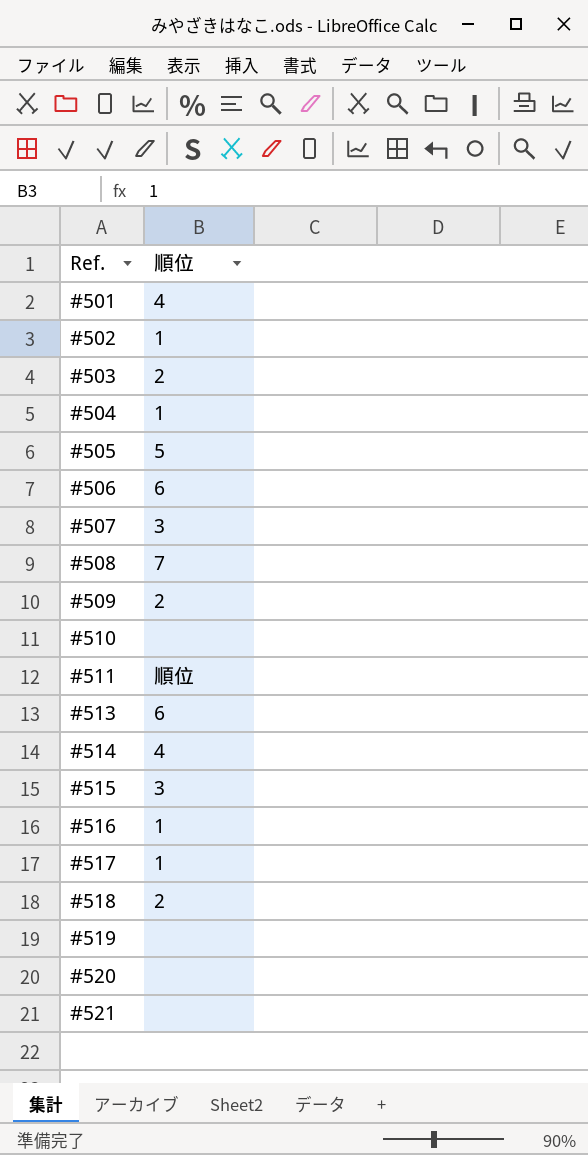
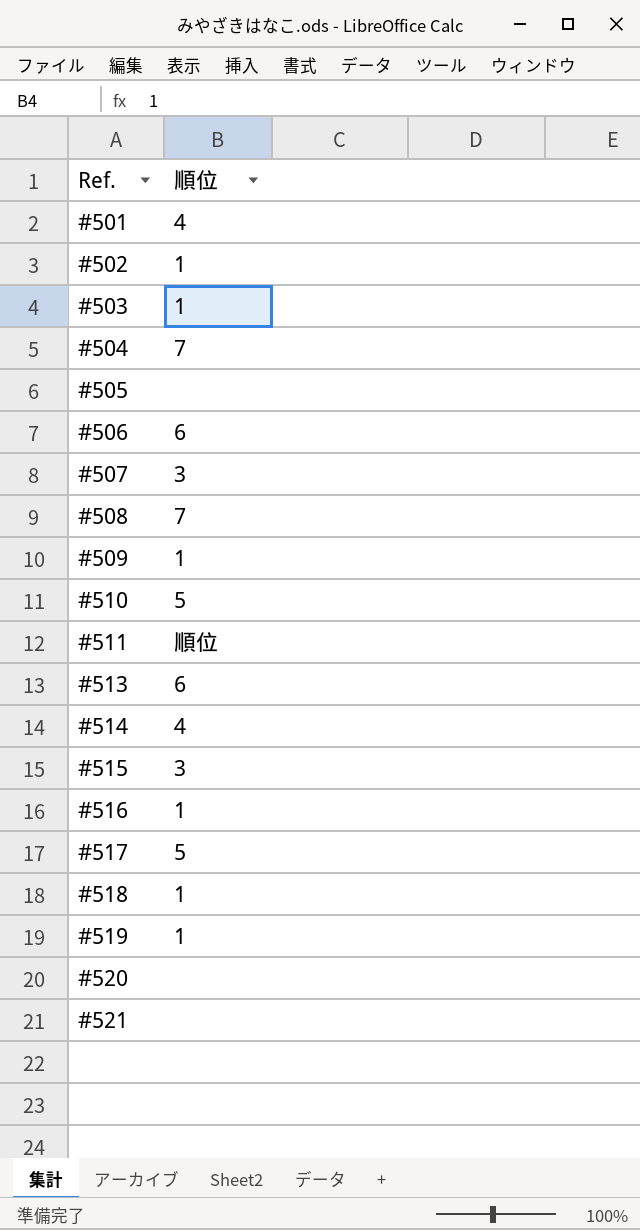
#503 | 順位: 2 -> 1
#504 | 順位: 1 -> 7
#505 | 順位: 5 -> none
#509 | 順位: 2 -> 1
#510 | 順位: none -> 5
#517 | 順位: 1 -> 5
#518 | 順位: 2 -> 1
#519 | 順位: none -> 1

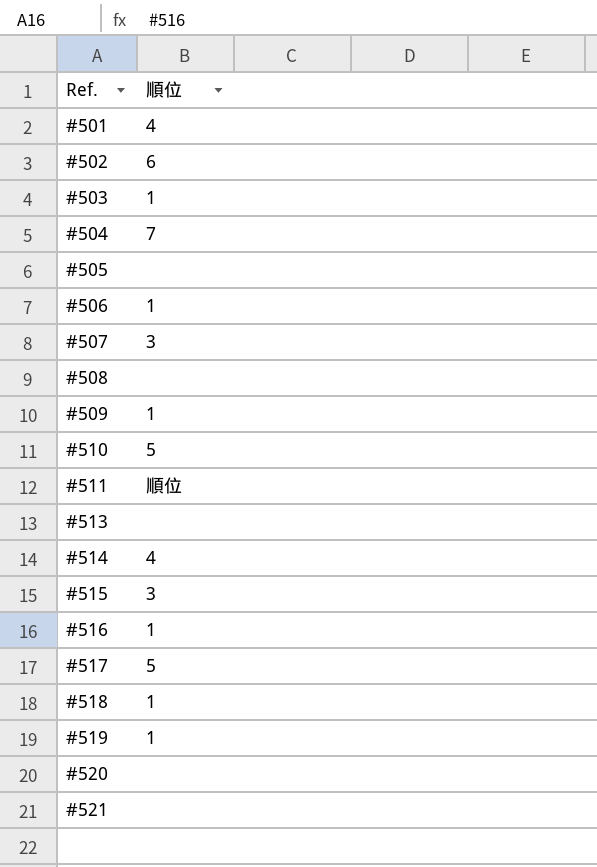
#502 | 順位: 1 -> 6
#506 | 順位: 6 -> 1
#508 | 順位: 7 -> none
#513 | 順位: 6 -> none

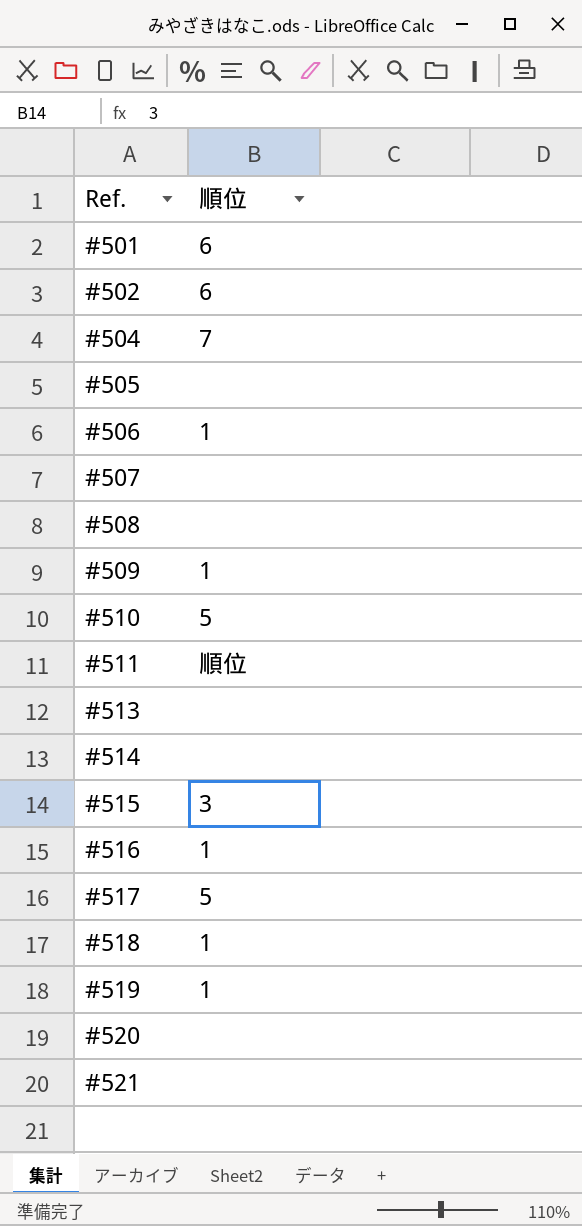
row #503: 1 -> none
#501 | 順位: 4 -> 6
#507 | 順位: 3 -> none
#514 | 順位: 4 -> none

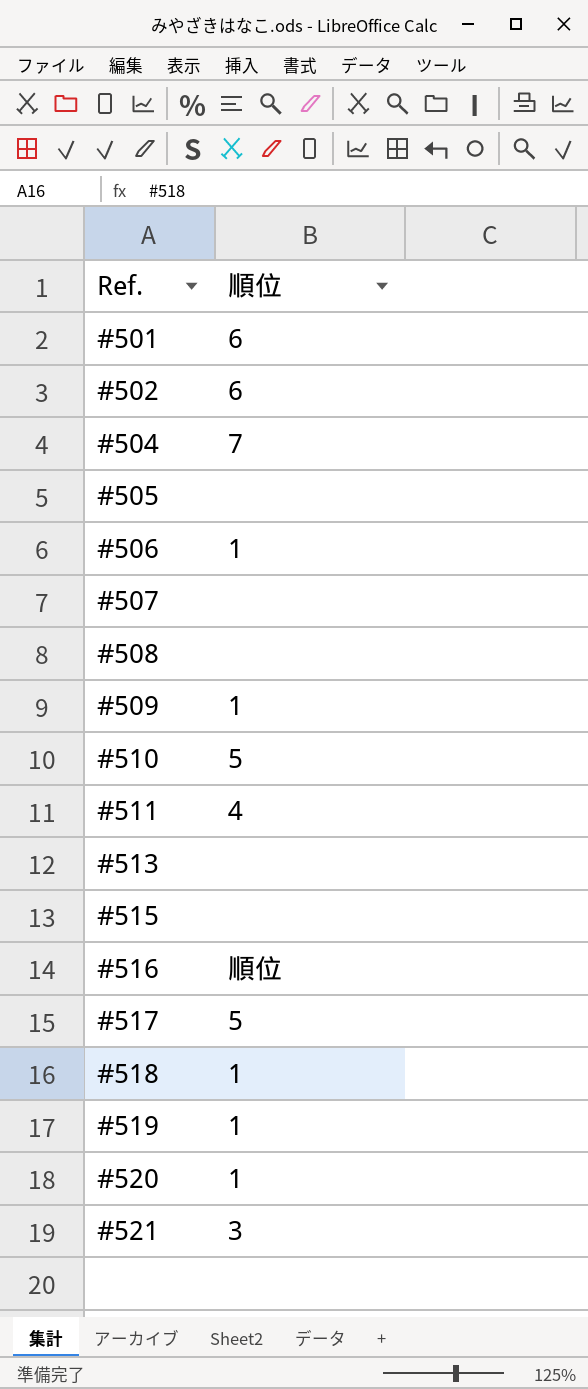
row #514: none -> none
#511 | 順位: 順位 -> 4
#515 | 順位: 3 -> none
#516 | 順位: 1 -> 順位
#520 | 順位: none -> 1
#521 | 順位: none -> 3

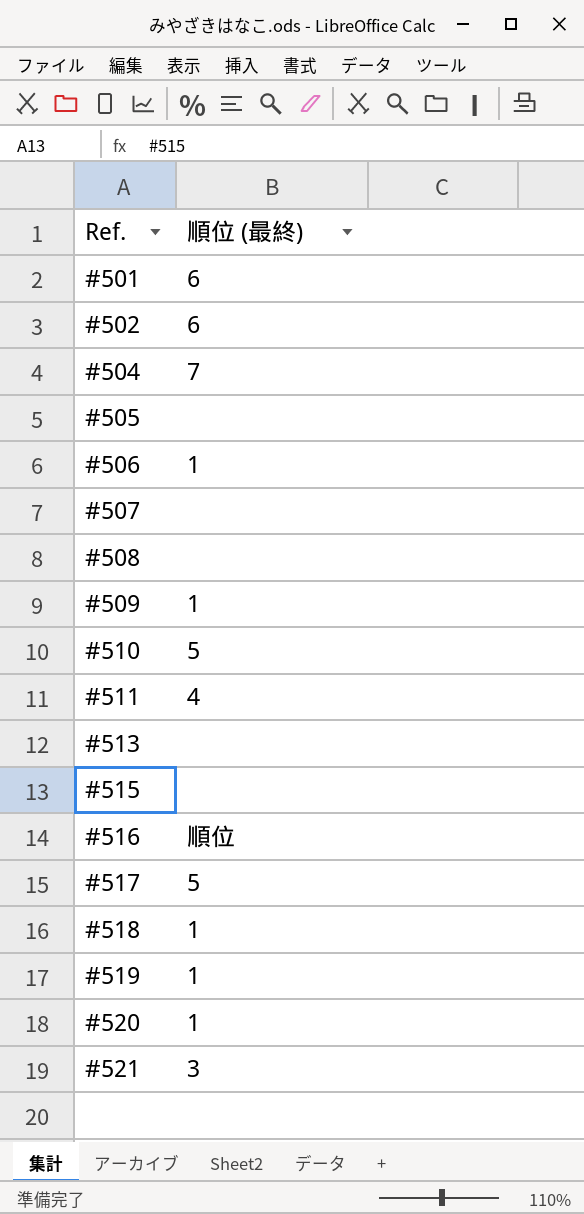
column name: 順位 -> 順位 (最終)

